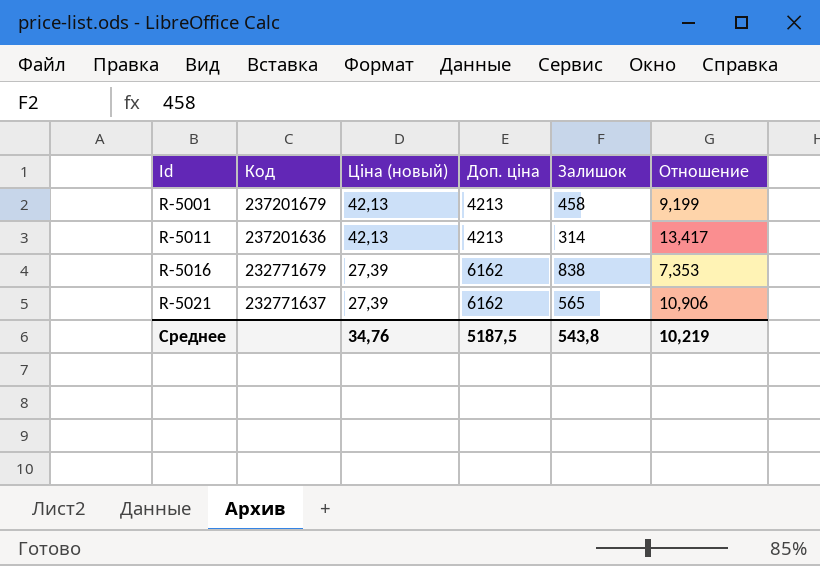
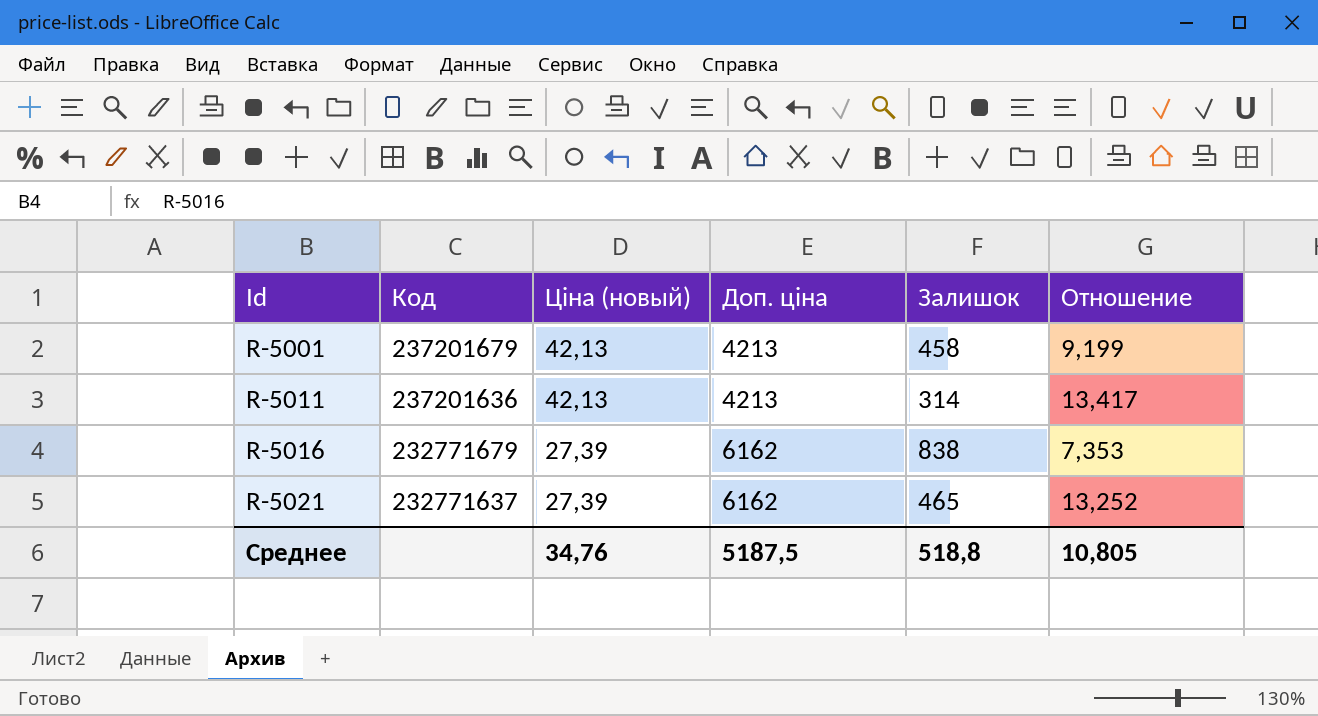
R-5021 | Залишок: 565 -> 465
R-5021 | Отношение: 10,906 -> 13,252
Среднее | Залишок: 543,8 -> 518,8
Среднее | Отношение: 10,219 -> 10,805

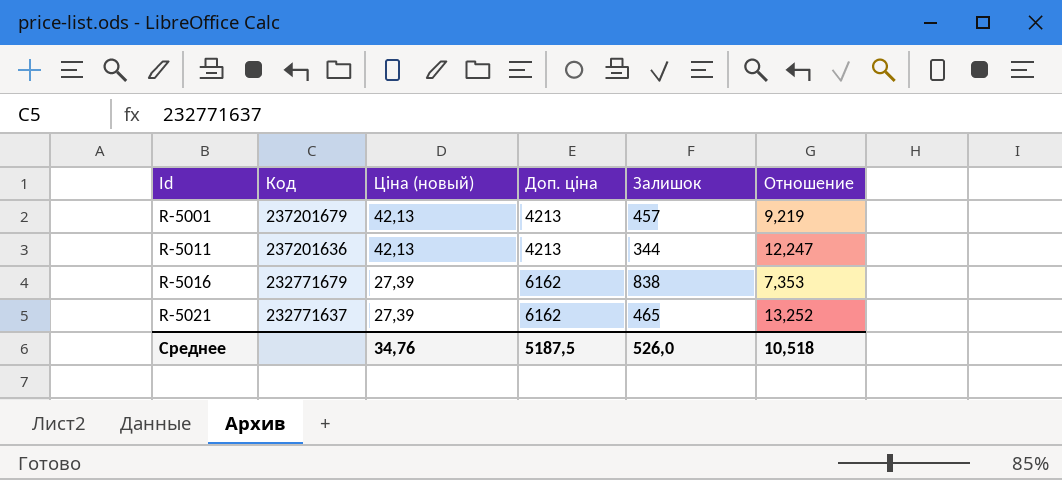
R-5001 | Залишок: 458 -> 457
R-5001 | Отношение: 9,199 -> 9,219
R-5011 | Залишок: 314 -> 344
R-5011 | Отношение: 13,417 -> 12,247
Среднее | Залишок: 518,8 -> 526,0
Среднее | Отношение: 10,805 -> 10,518

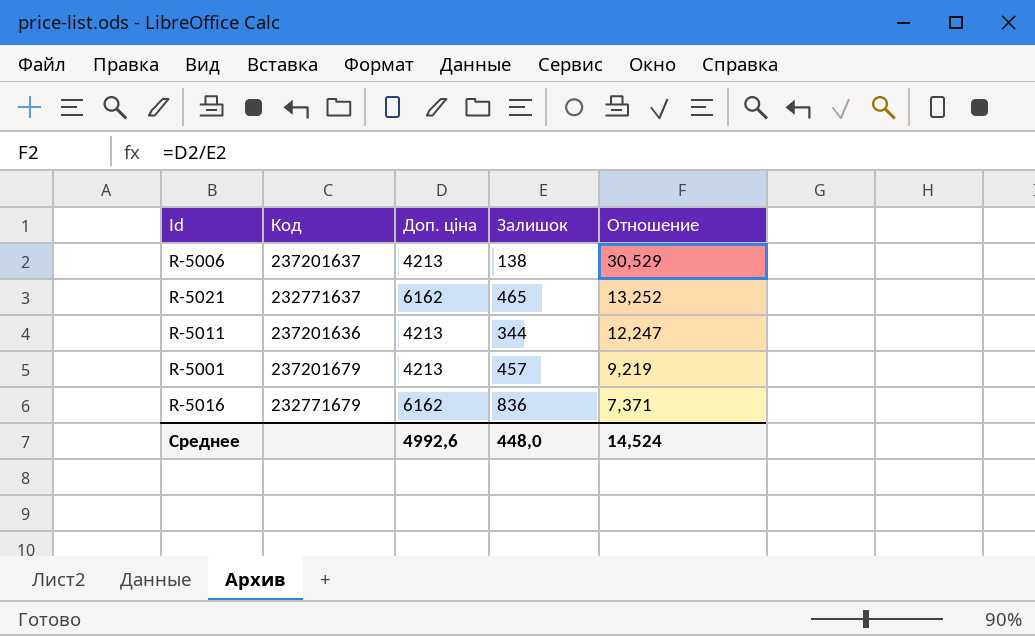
row order: Id ascending -> Отношение descending
column Ціна (новый) | position: 3 -> none
row R-5006: none -> 237201637 | 4213 | 138 | 30,529
R-5016 | Залишок: 838 -> 836
R-5016 | Отношение: 7,353 -> 7,371
Среднее | Доп. ціна: 5187,5 -> 4992,6
Среднее | Залишок: 526,0 -> 448,0
Среднее | Отношение: 10,518 -> 14,524

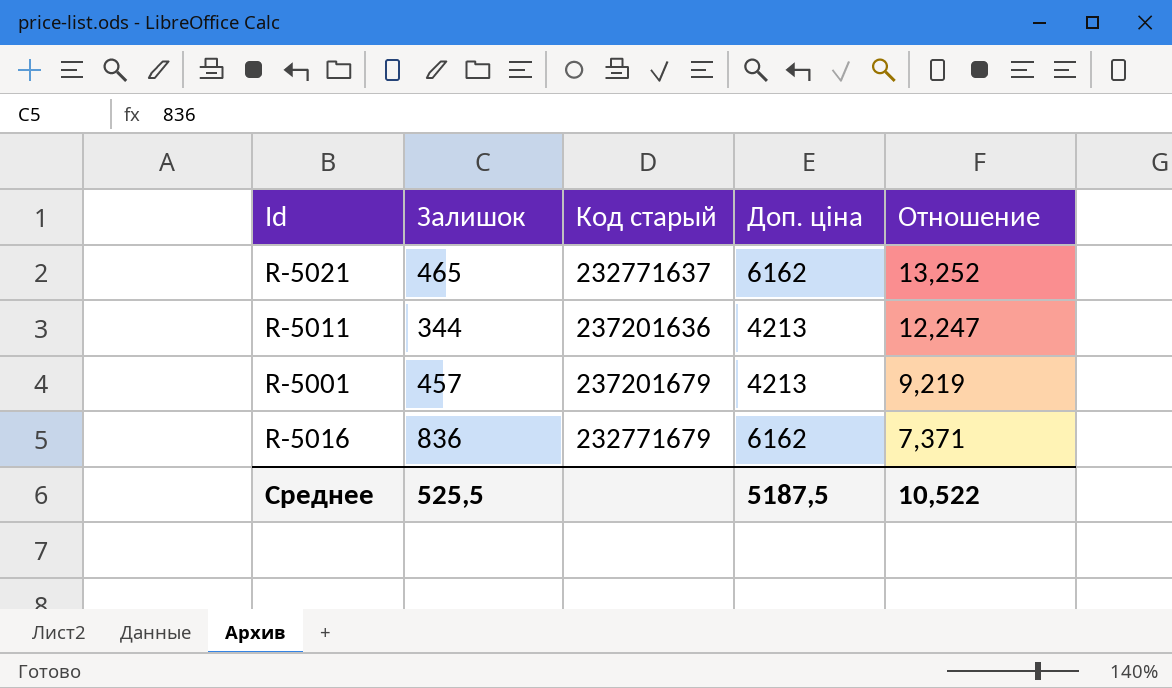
column Залишок | position: 4 -> 2
column name: Код -> Код старый
row R-5006: 237201637 | 4213 | 138 | 30,529 -> none
Среднее | Залишок: 448,0 -> 525,5
Среднее | Доп. ціна: 4992,6 -> 5187,5
Среднее | Отношение: 14,524 -> 10,522

